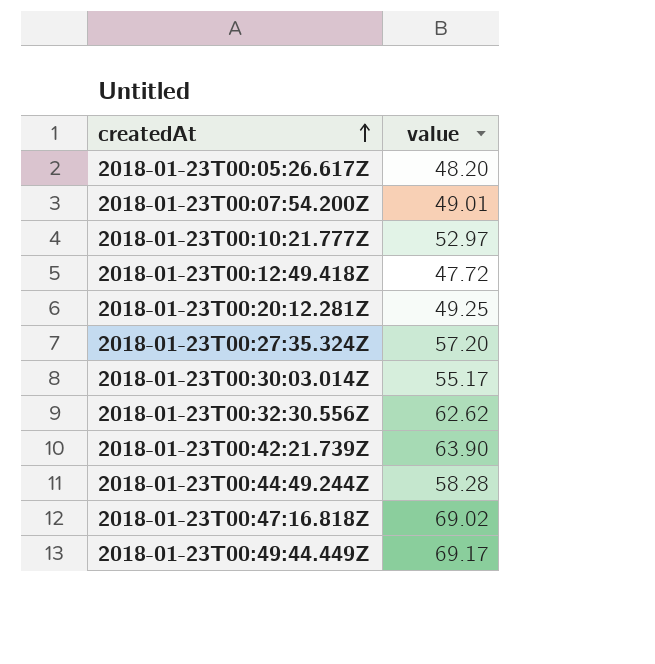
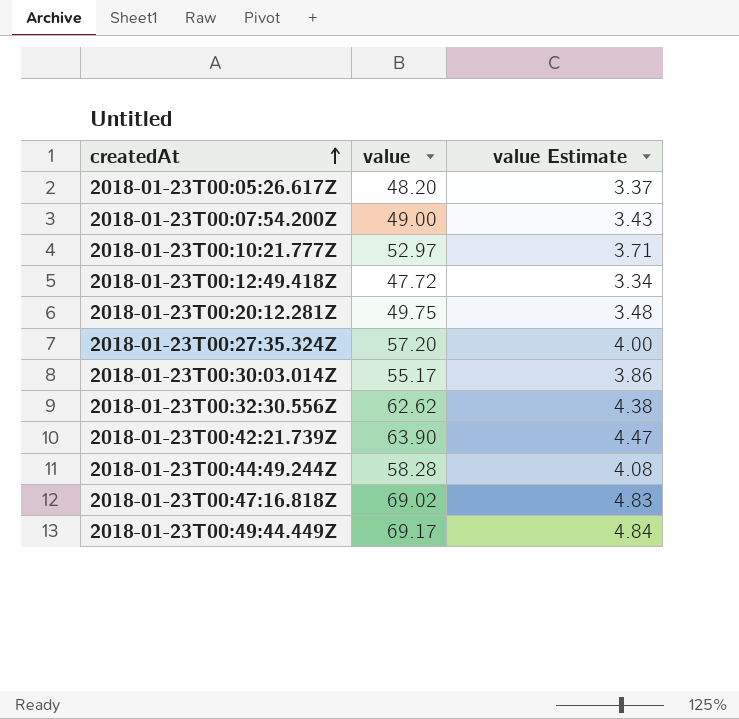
column value Estimate | formula: none -> [value] * 0.07
2018-01-23T00:07:54.200Z | value: 49.01 -> 49.00
2018-01-23T00:20:12.281Z | value: 49.25 -> 49.75

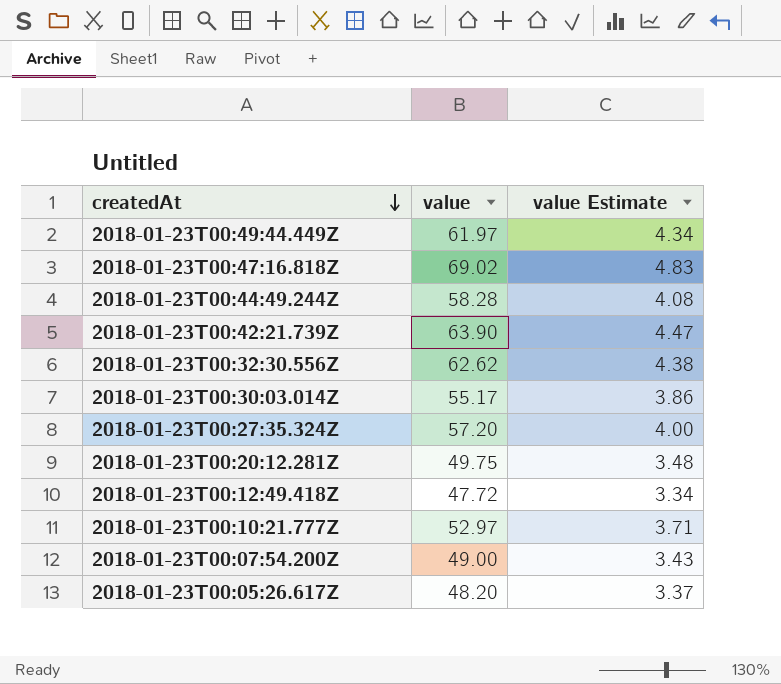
row order: createdAt ascending -> createdAt descending
2018-01-23T00:49:44.449Z | value: 69.17 -> 61.97
2018-01-23T00:49:44.449Z | value Estimate: 4.84 -> 4.34

